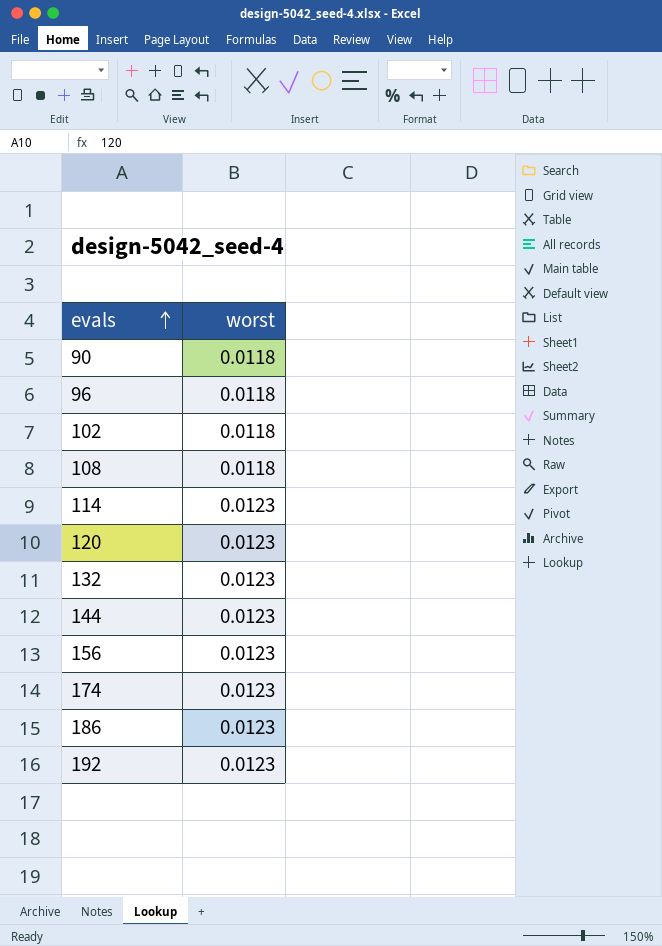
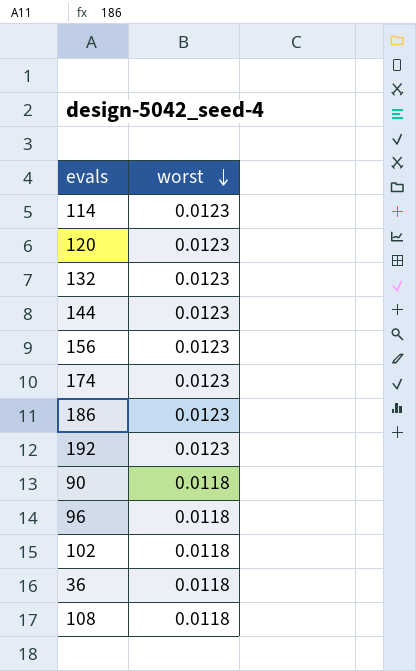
row order: evals ascending -> worst descending
row 36: none -> 0.0118

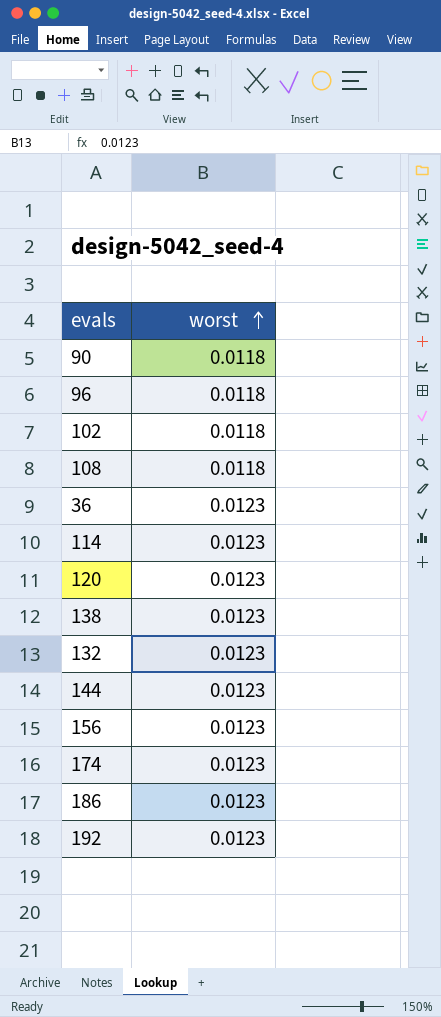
row order: worst descending -> worst ascending
36 | worst: 0.0118 -> 0.0123
row 138: none -> 0.0123

